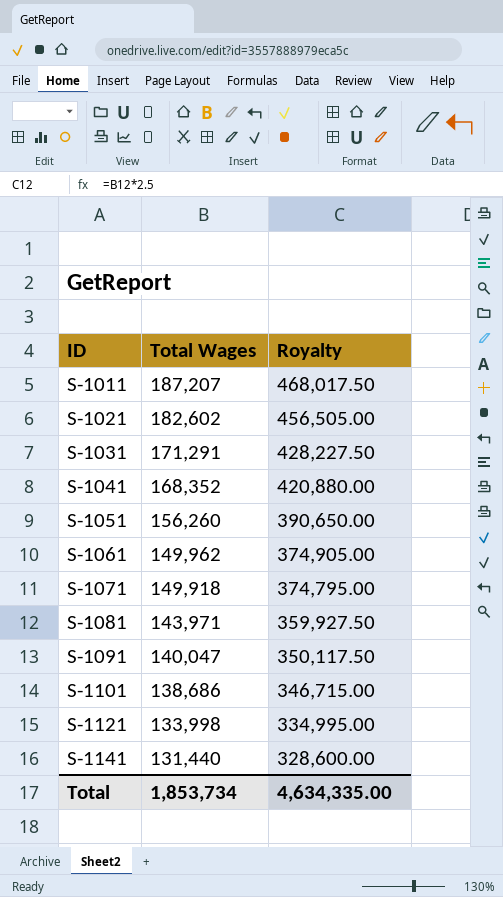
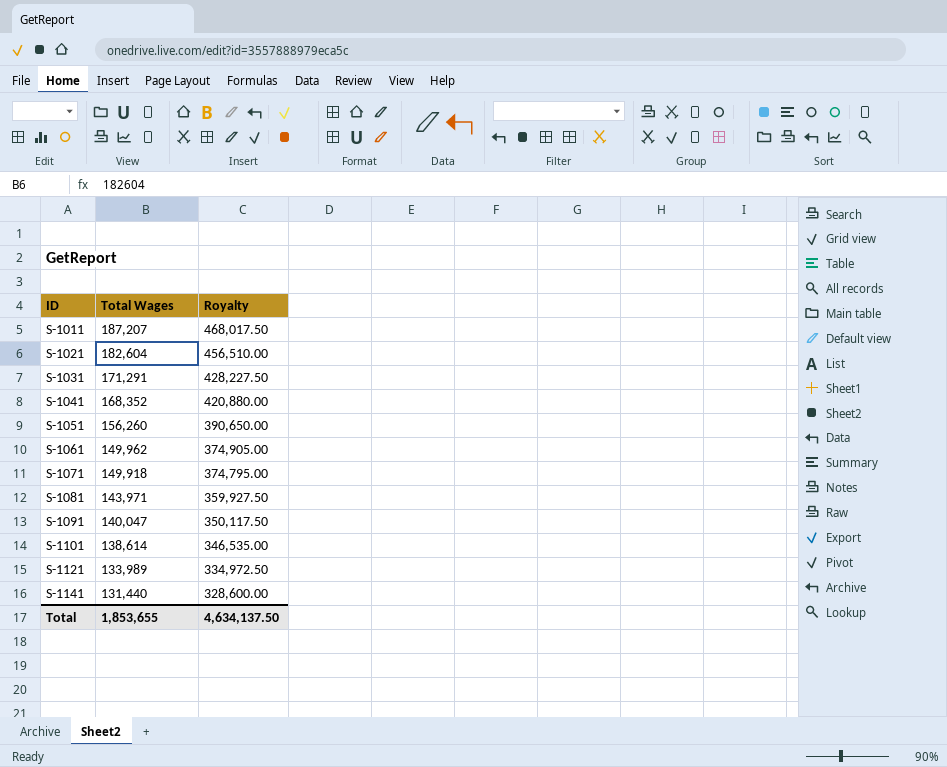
S-1021 | Total Wages: 182,602 -> 182,604
S-1021 | Royalty: 456,505.00 -> 456,510.00
S-1101 | Total Wages: 138,686 -> 138,614
S-1101 | Royalty: 346,715.00 -> 346,535.00
S-1121 | Total Wages: 133,998 -> 133,989
S-1121 | Royalty: 334,995.00 -> 334,972.50
Total | Total Wages: 1,853,734 -> 1,853,655
Total | Royalty: 4,634,335.00 -> 4,634,137.50

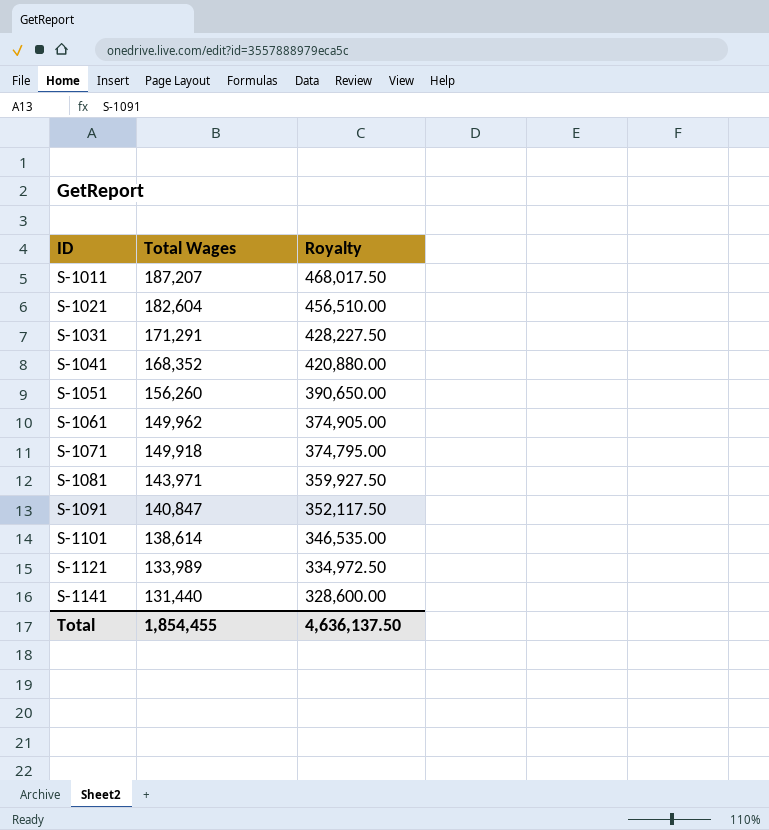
S-1091 | Total Wages: 140,047 -> 140,847
S-1091 | Royalty: 350,117.50 -> 352,117.50
Total | Total Wages: 1,853,655 -> 1,854,455
Total | Royalty: 4,634,137.50 -> 4,636,137.50

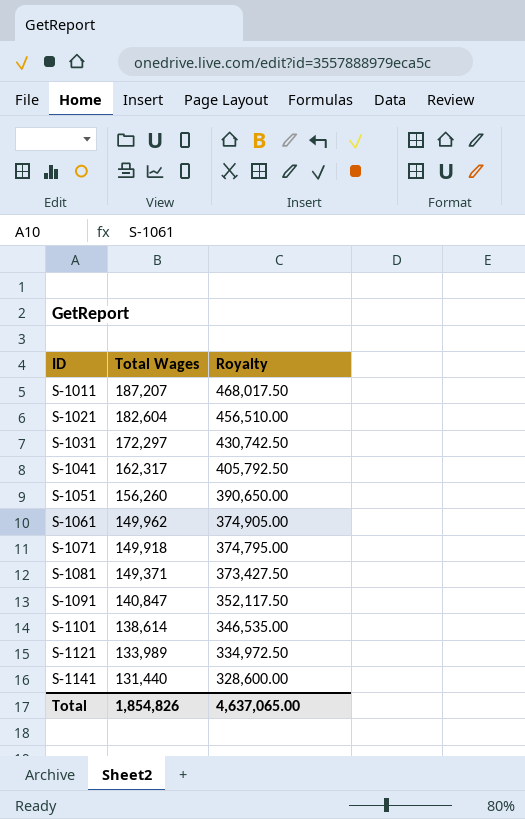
S-1031 | Total Wages: 171,291 -> 172,297
S-1031 | Royalty: 428,227.50 -> 430,742.50
S-1041 | Total Wages: 168,352 -> 162,317
S-1041 | Royalty: 420,880.00 -> 405,792.50
S-1081 | Total Wages: 143,971 -> 149,371
S-1081 | Royalty: 359,927.50 -> 373,427.50
Total | Total Wages: 1,854,455 -> 1,854,826
Total | Royalty: 4,636,137.50 -> 4,637,065.00

